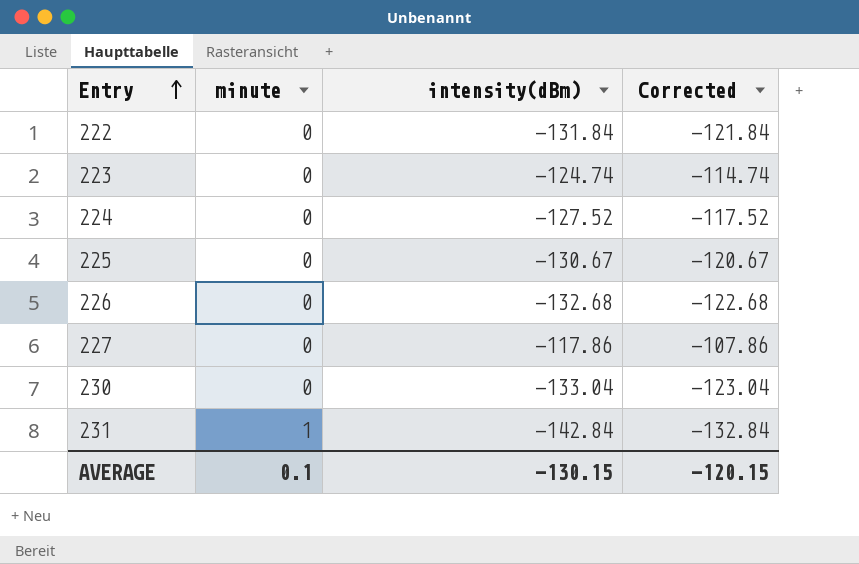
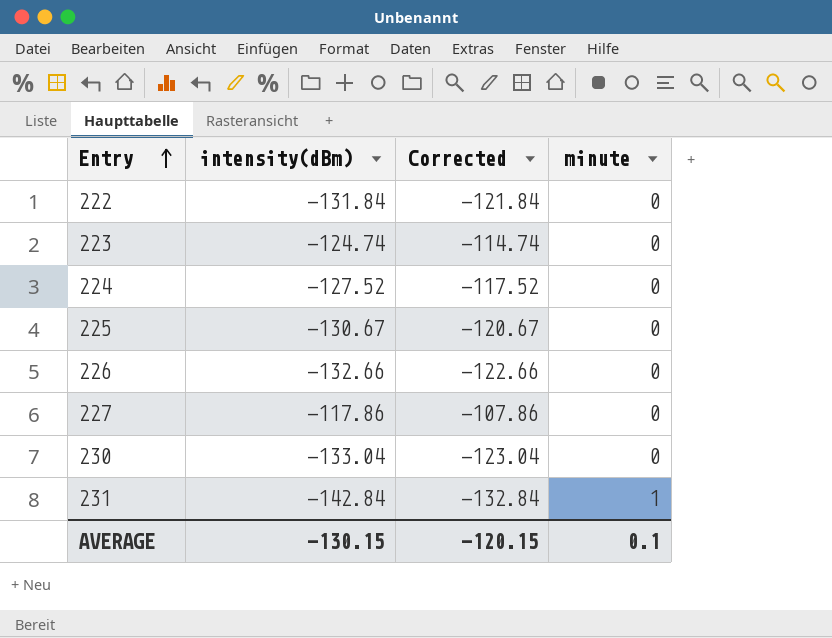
column minute | position: 2 -> 4
226 | intensity(dBm): -132.68 -> -132.66
226 | Corrected: -122.68 -> -122.66

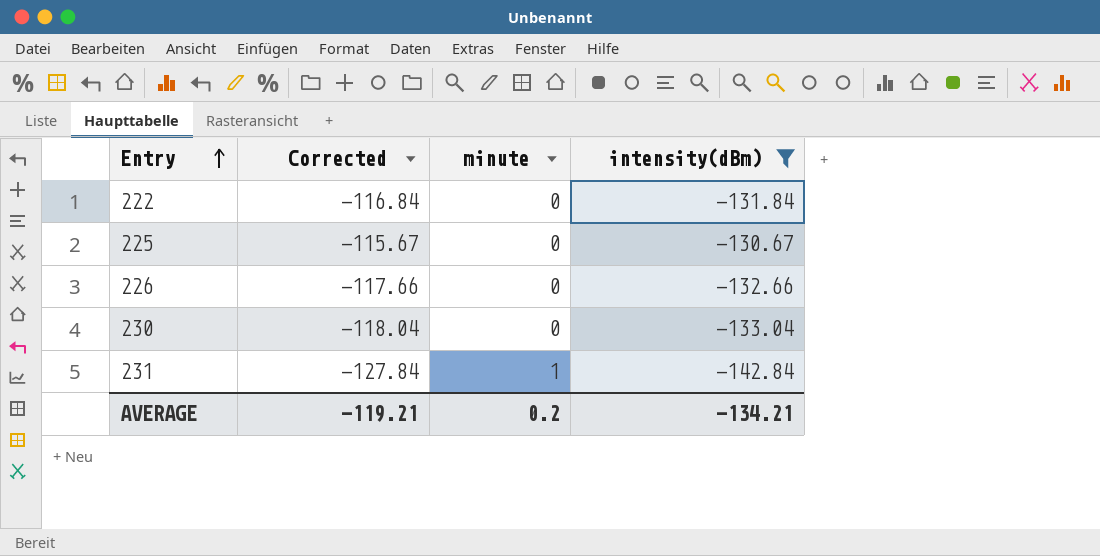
filter: none -> intensity(dBm) <= -130.67
column Corrected | formula: [intensity(dBm)] + 10 -> [intensity(dBm)] + 15
column intensity(dBm) | position: 2 -> 4
AVERAGE | Corrected: -120.15 -> -119.21
AVERAGE | minute: 0.1 -> 0.2
AVERAGE | intensity(dBm): -130.15 -> -134.21

